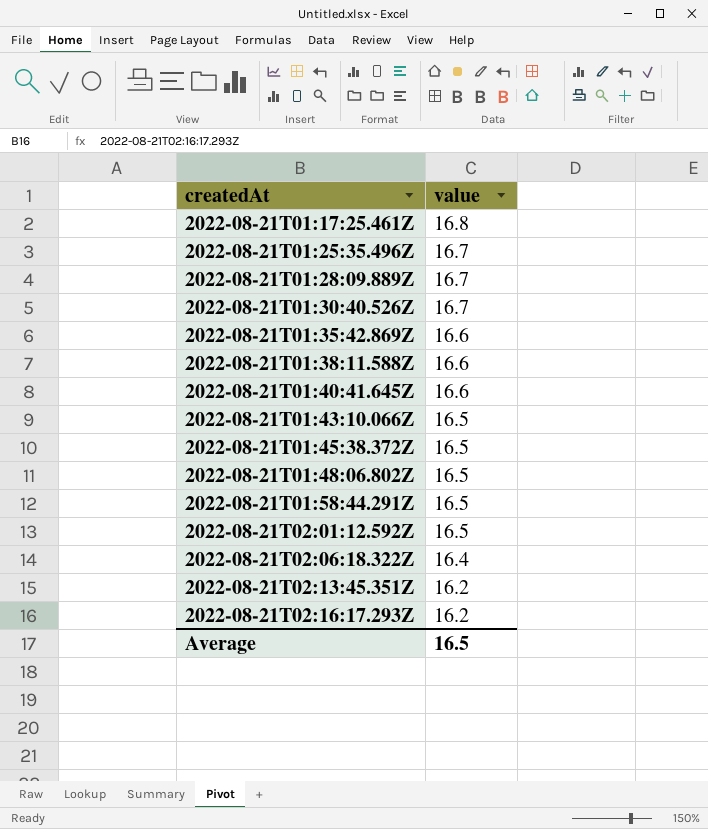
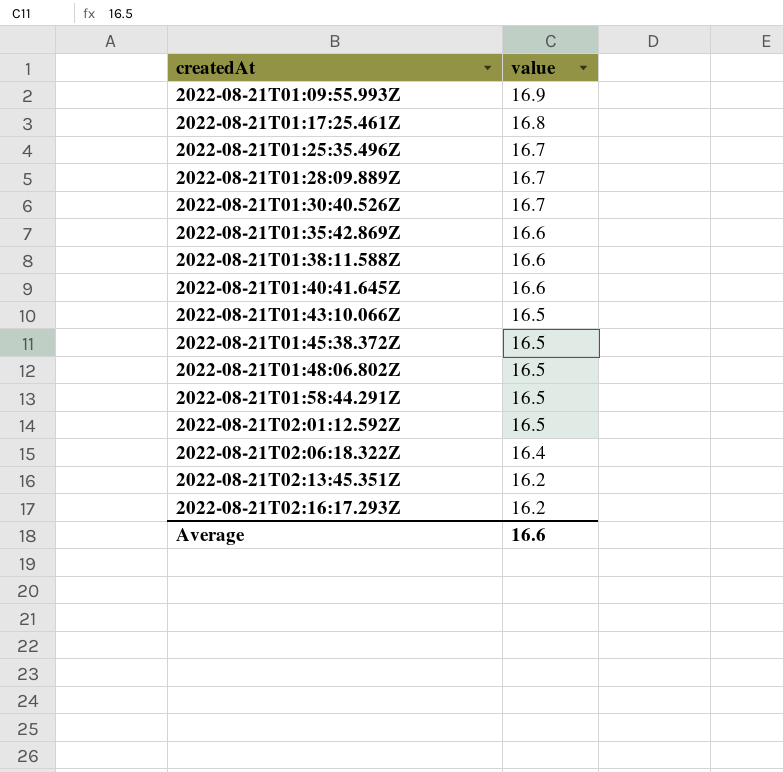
row 2022-08-21T01:09:55.993Z: none -> 16.9
Average | value: 16.5 -> 16.6

